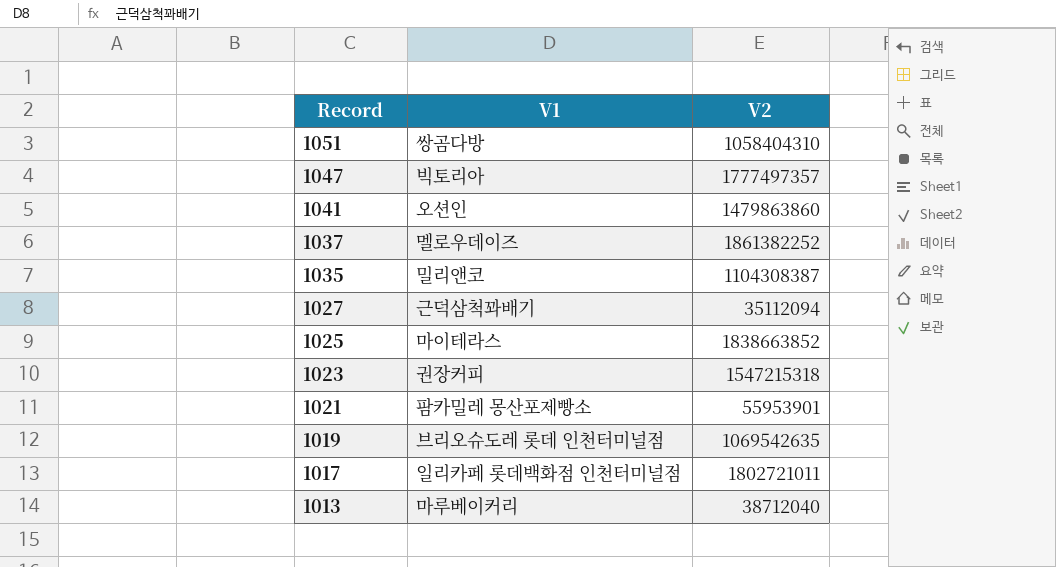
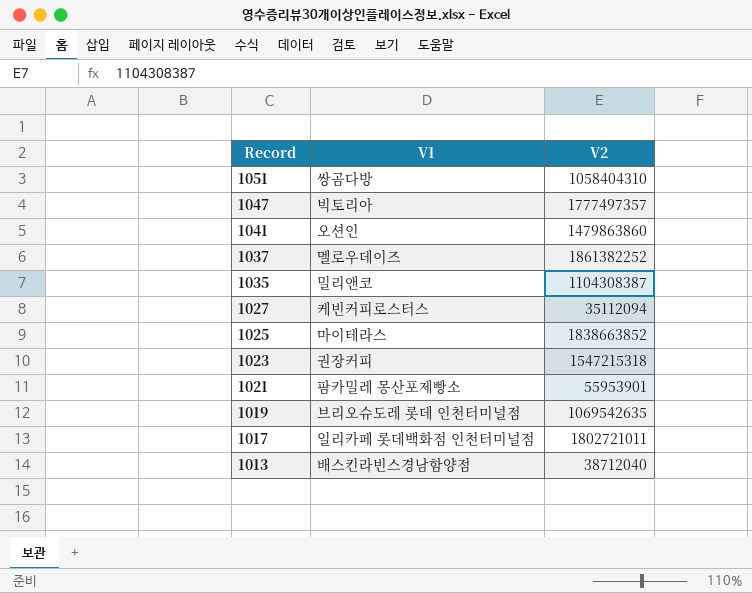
1027 | V1: 근덕삼척꽈배기 -> 케빈커피로스터스
1013 | V1: 마루베이커리 -> 배스킨라빈스경남함양점

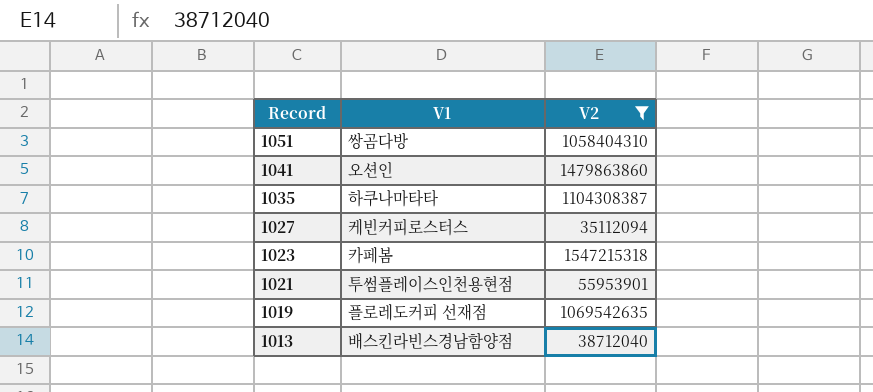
filter: none -> V2 <= 1547215318
1035 | V1: 밀리앤코 -> 하쿠나마타타
1023 | V1: 권장커피 -> 카페봄
1021 | V1: 팜카밀레 몽산포제빵소 -> 투썸플레이스인천용현점
1019 | V1: 브리오슈도레 롯데 인천터미널점 -> 플로레도커피 선재점

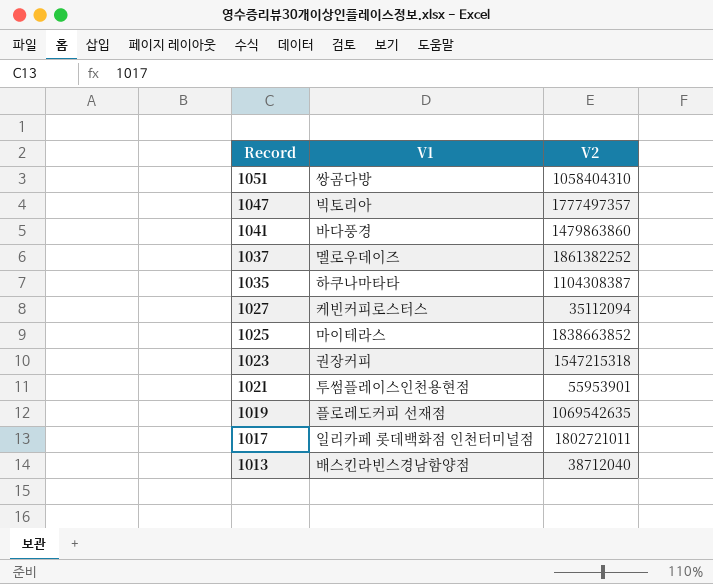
filter: V2 <= 1547215318 -> none
1041 | V1: 오션인 -> 바다풍경
1023 | V1: 카페봄 -> 권장커피

